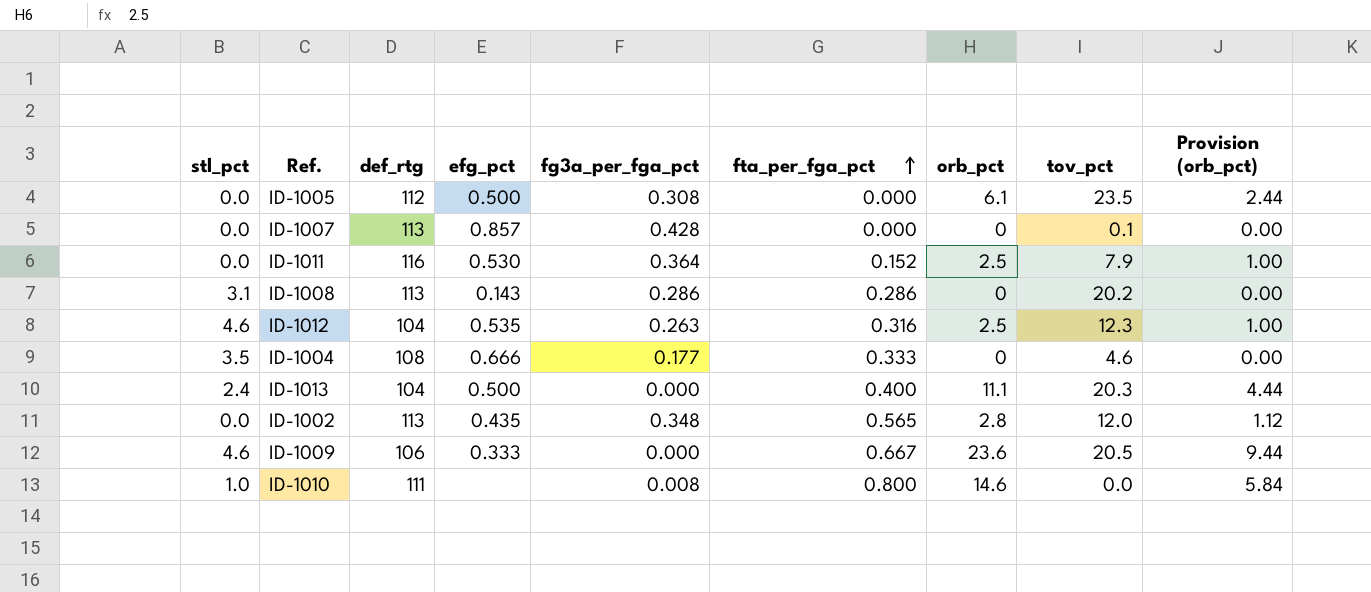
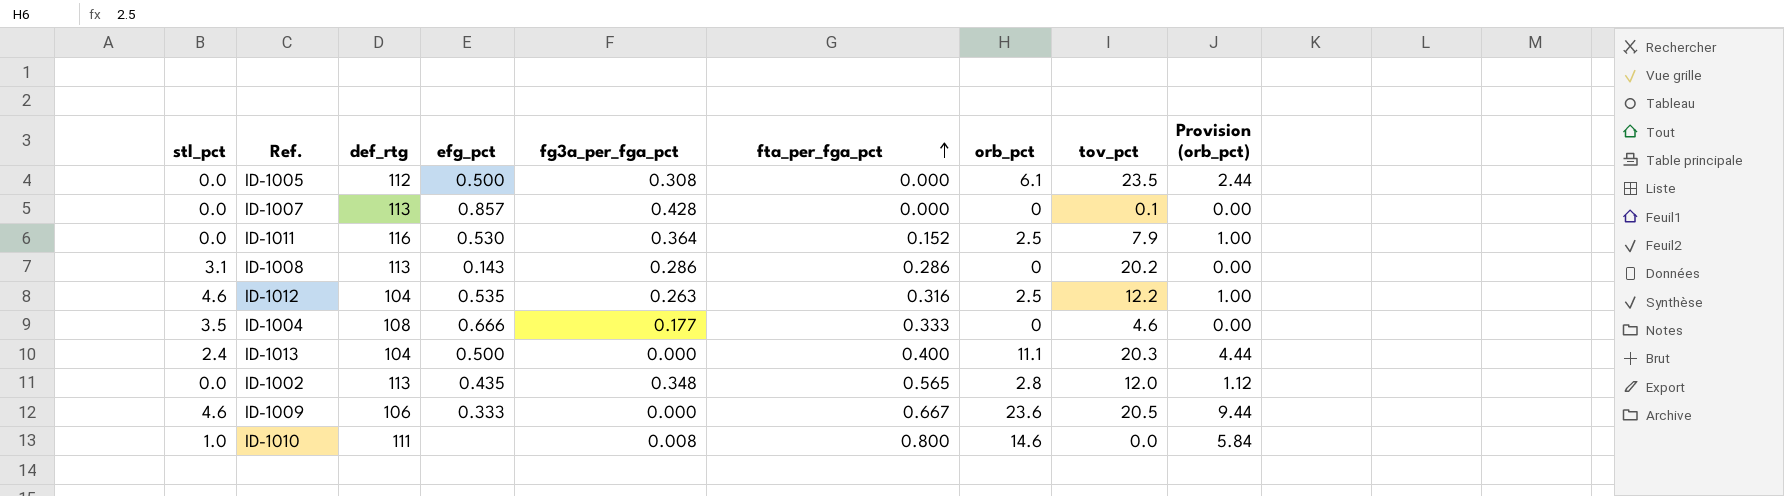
ID-1012 | tov_pct: 12.3 -> 12.2

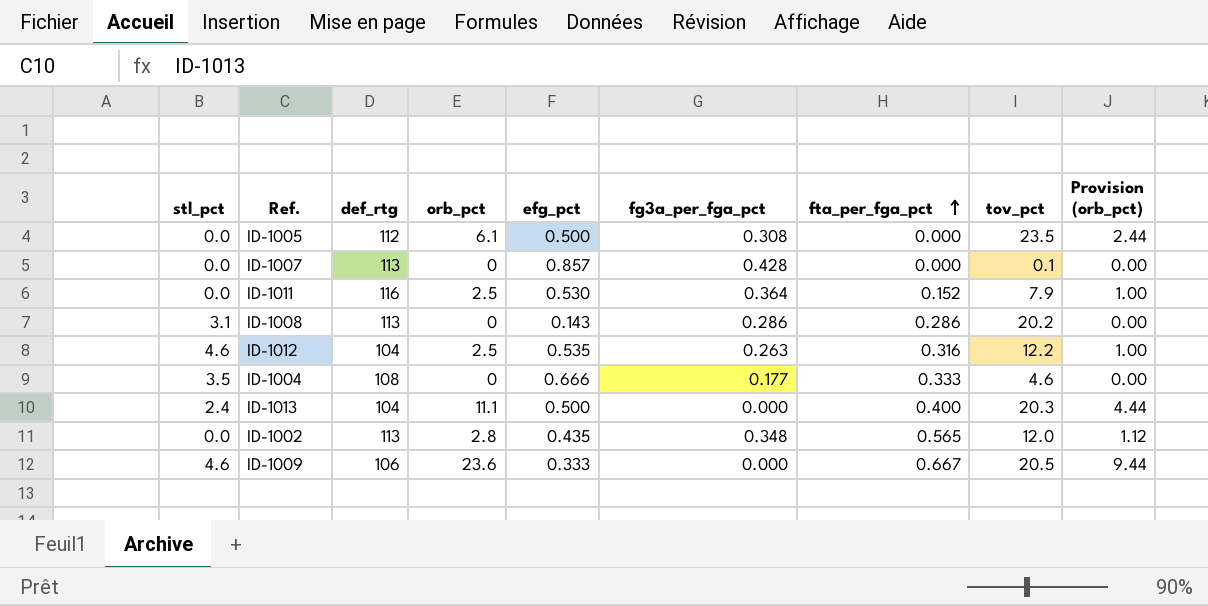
column orb_pct | position: 7 -> 4
row ID-1010: 1.0 | 111 | none | 0.008 | 0.800 | 14.6 | 0.0 | 5.84 -> none

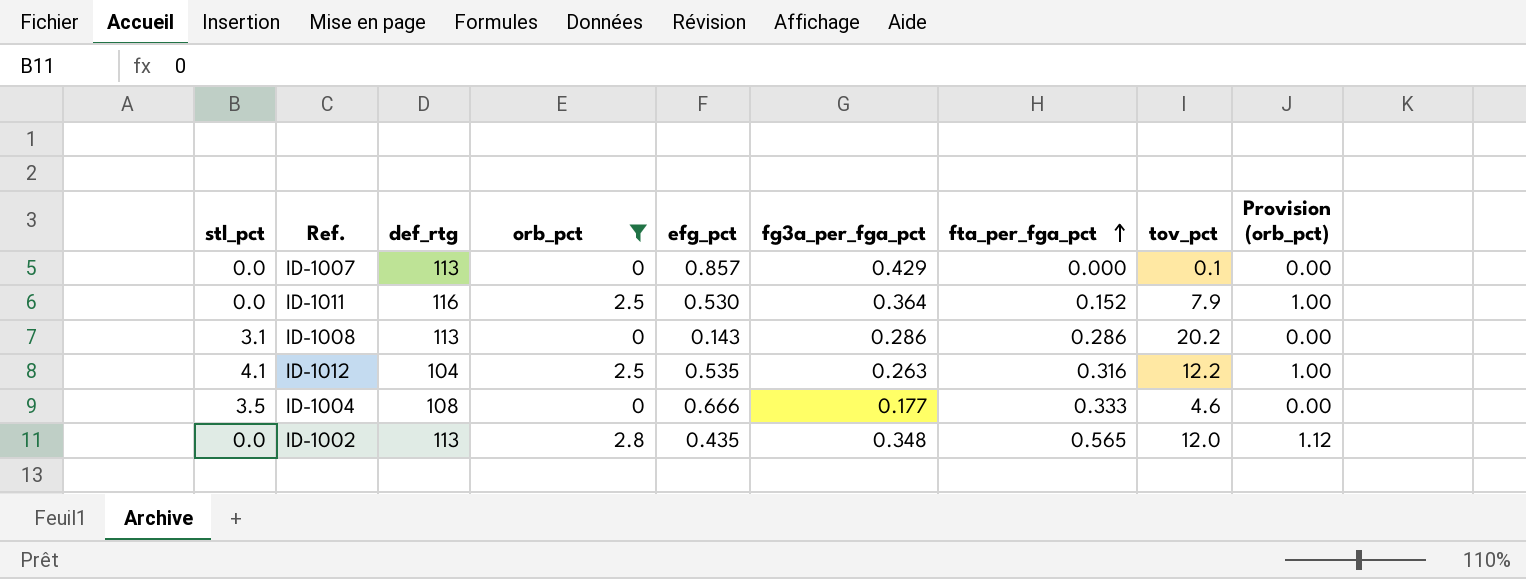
filter: none -> orb_pct <= 2.8
ID-1007 | fg3a_per_fga_pct: 0.428 -> 0.429
ID-1012 | stl_pct: 4.6 -> 4.1

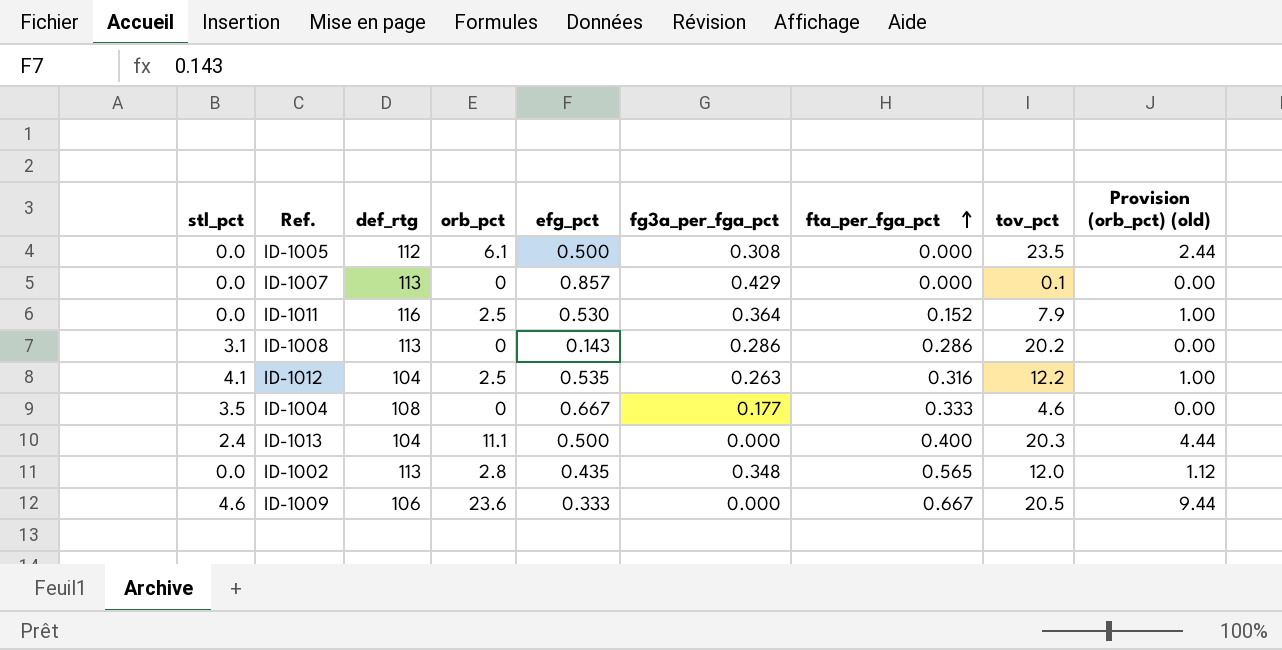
filter: orb_pct <= 2.8 -> none
column name: Provision (orb_pct) -> Provision (orb_pct) (old)
ID-1004 | efg_pct: 0.666 -> 0.667

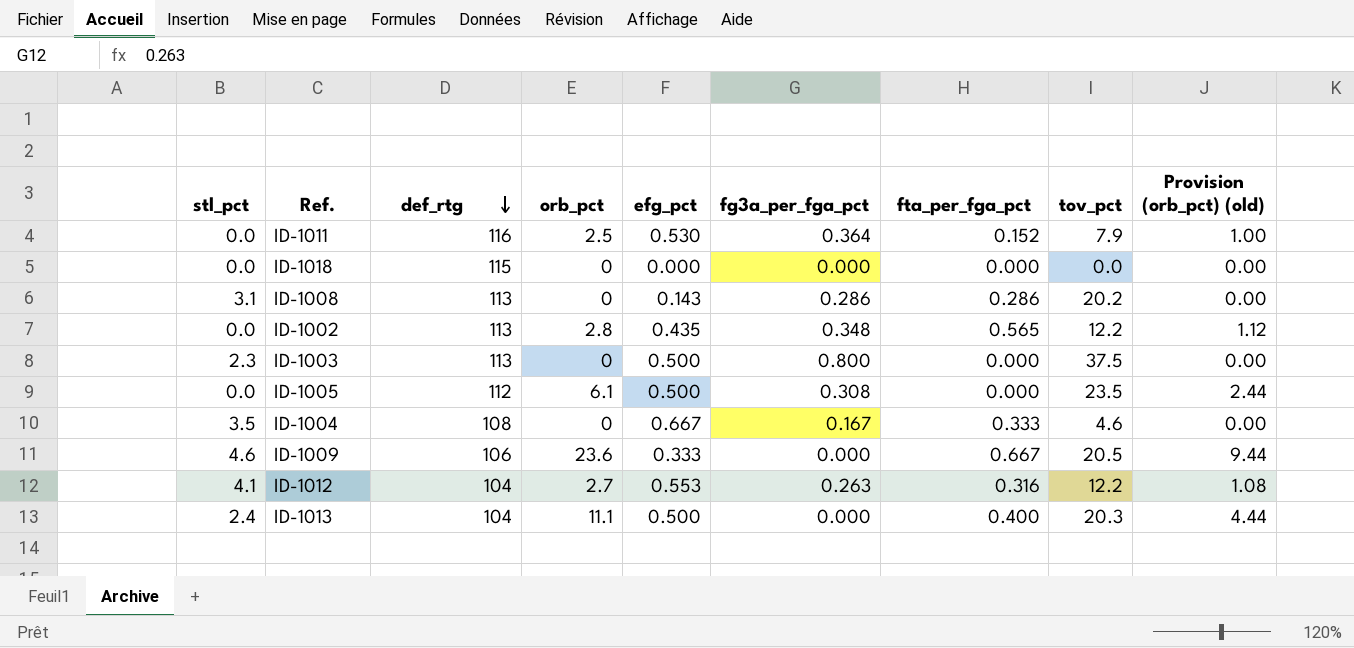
row order: fta_per_fga_pct ascending -> def_rtg descending
row ID-1007: 0.0 | 113 | 0 | 0.857 | 0.429 | 0.000 | 0.1 | 0.00 -> none
row ID-1018: none -> 0.0 | 115 | 0 | 0.000 | 0.000 | 0.000 | 0.0 | 0.00
ID-1002 | tov_pct: 12.0 -> 12.2
row ID-1003: none -> 2.3 | 113 | 0 | 0.500 | 0.800 | 0.000 | 37.5 | 0.00
ID-1004 | fg3a_per_fga_pct: 0.177 -> 0.167
ID-1012 | orb_pct: 2.5 -> 2.7
ID-1012 | efg_pct: 0.535 -> 0.553
ID-1012 | Provision (orb_pct) (old): 1.00 -> 1.08

